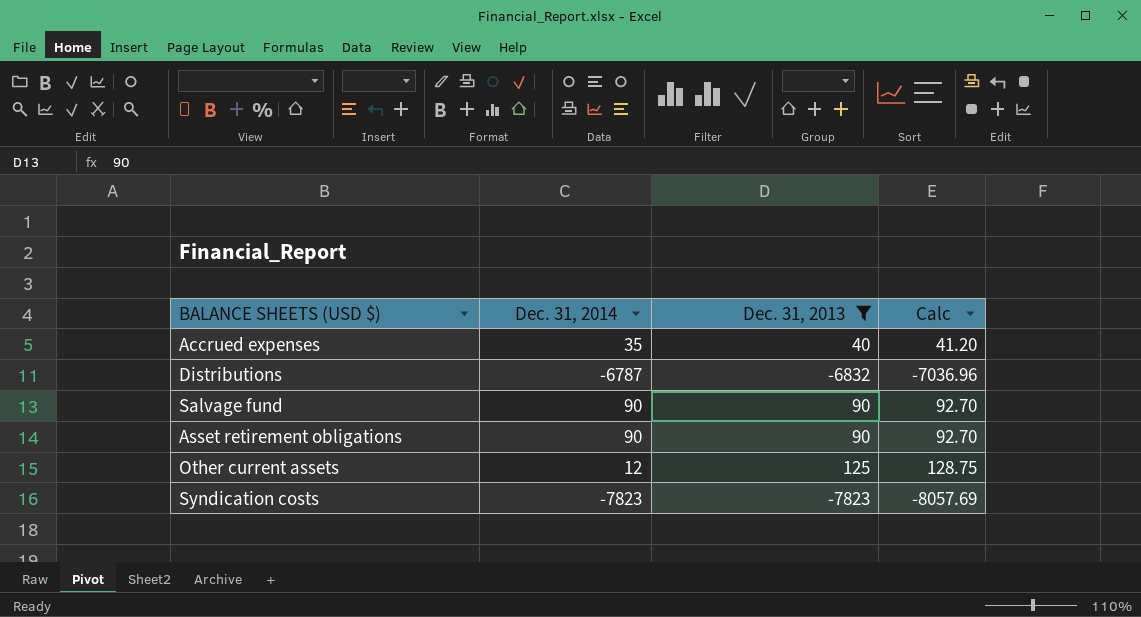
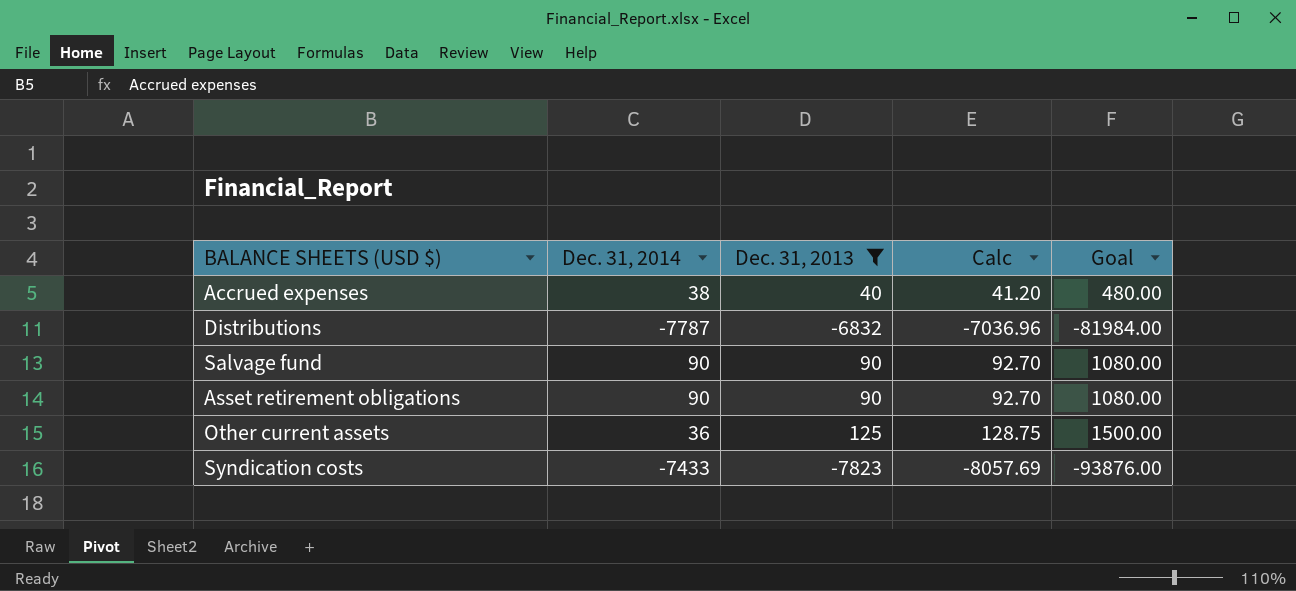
column Goal | formula: none -> [Dec. 31, 2013] * 12
Accrued expenses | Dec. 31, 2014: 35 -> 38
Distributions | Dec. 31, 2014: -6787 -> -7787
Other current assets | Dec. 31, 2014: 12 -> 36
Syndication costs | Dec. 31, 2014: -7823 -> -7433

